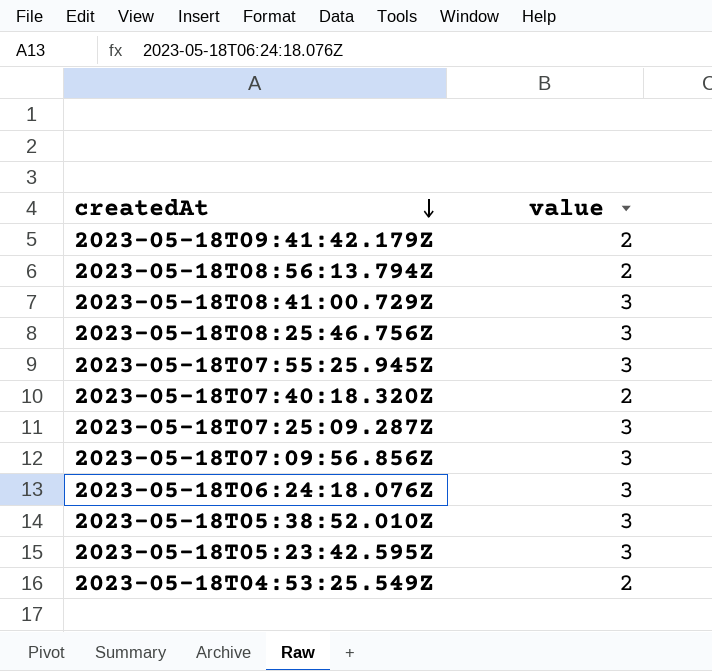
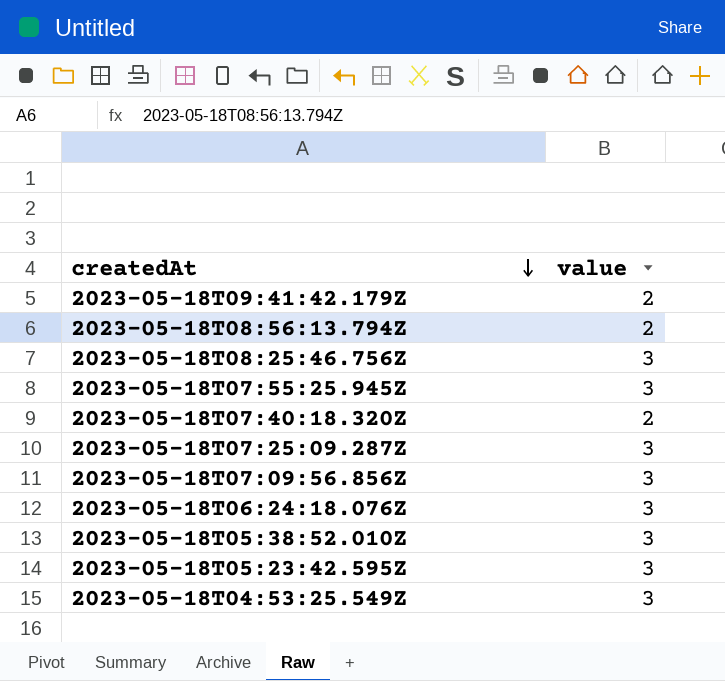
row 2023-05-18T08:41:00.729Z: 3 -> none
2023-05-18T04:53:25.549Z | value: 2 -> 3

